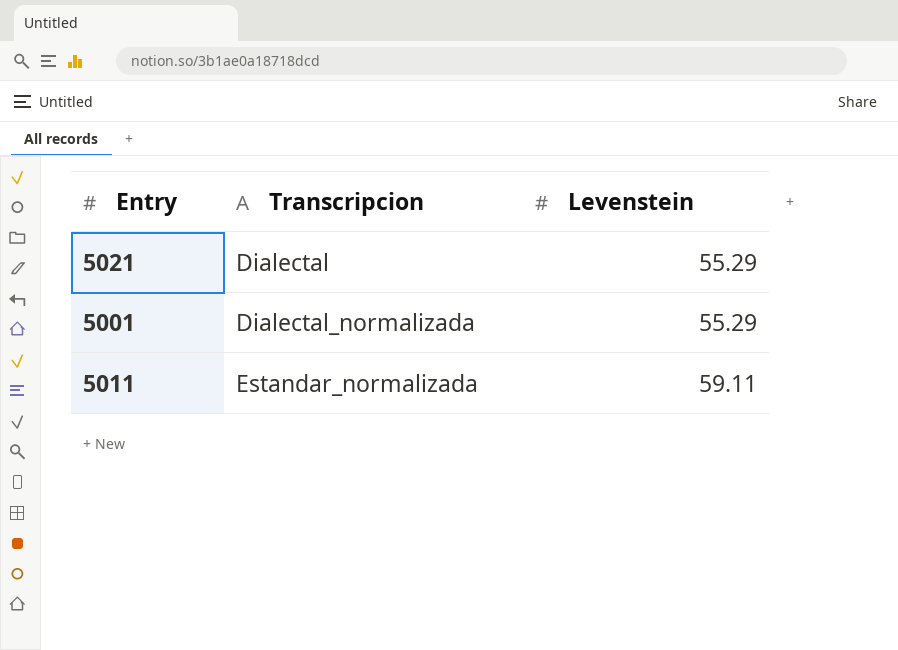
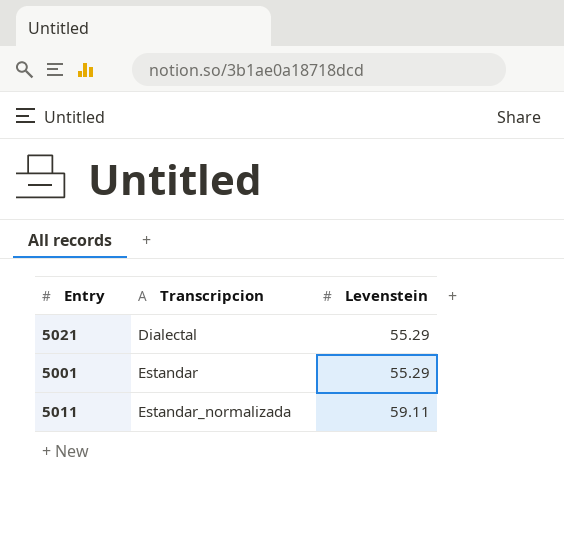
5001 | Transcripcion: Dialectal_normalizada -> Estandar

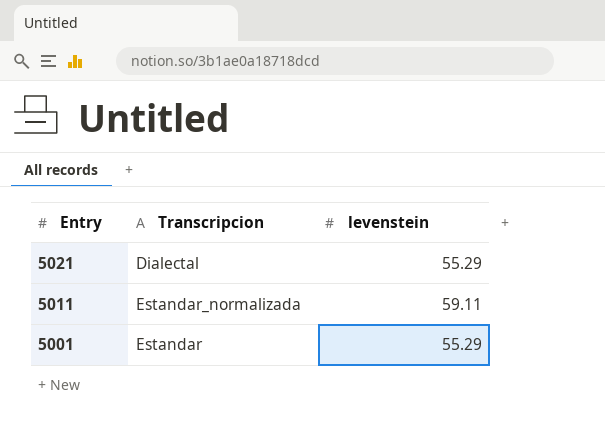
row order: Transcripcion ascending -> Entry descending
column name: Levenstein -> levenstein

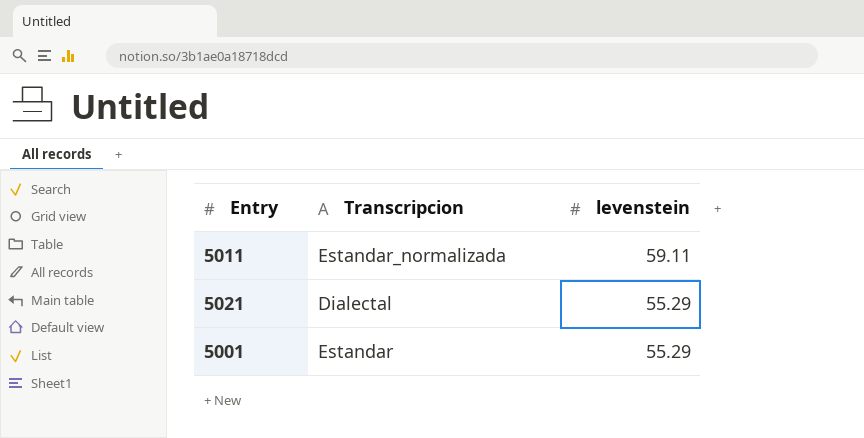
row order: Entry descending -> levenstein descending

